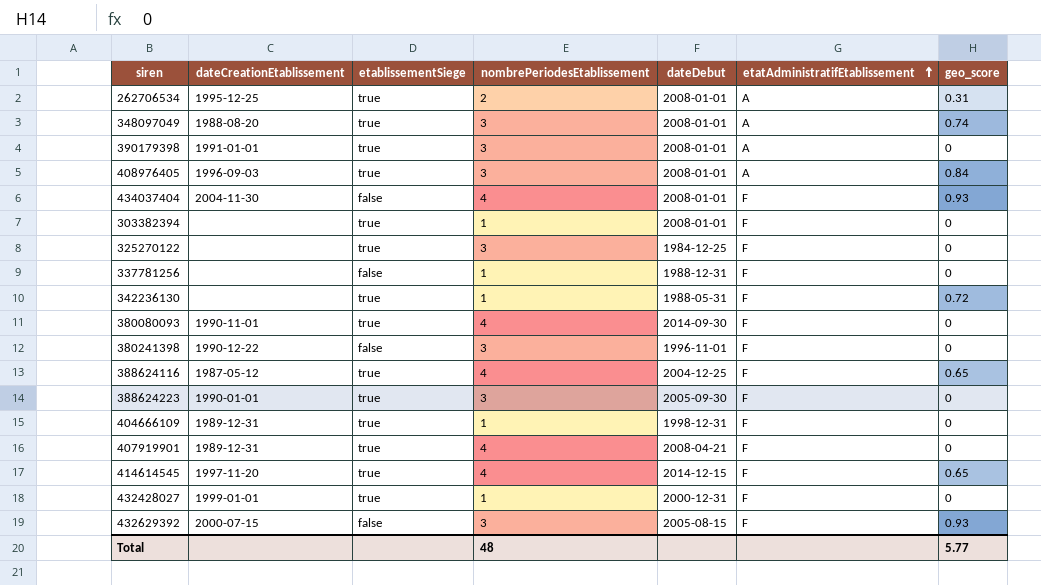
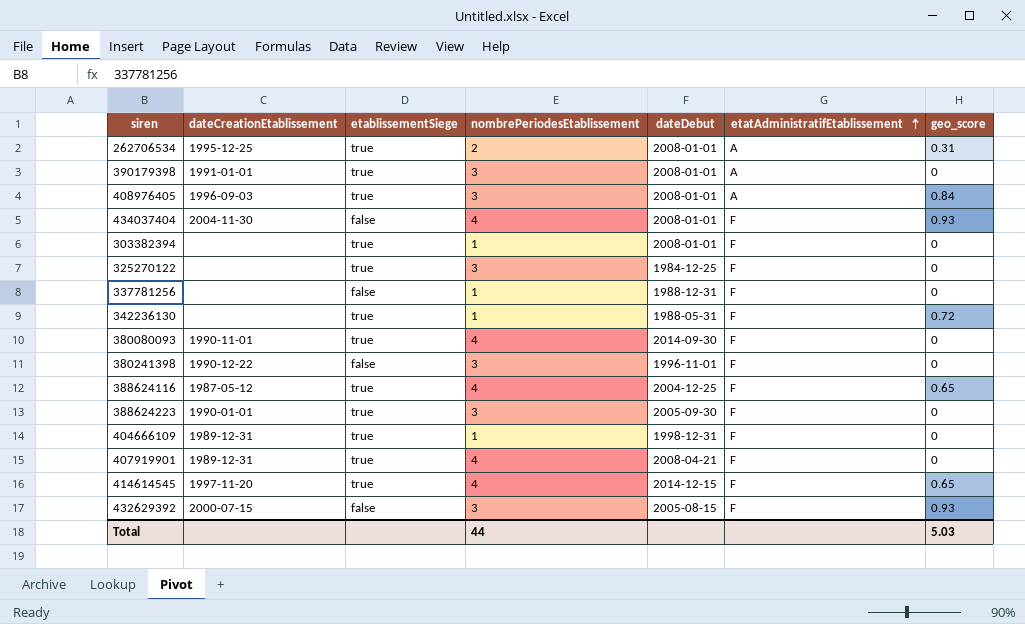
row 348097049: 1988-08-20 | true | 3 | 2008-01-01 | A | 0.74 -> none
row 432428027: 1999-01-01 | true | 1 | 2000-12-31 | F | 0 -> none
Total | nombrePeriodesEtablissement: 48 -> 44
Total | geo_score: 5.77 -> 5.03

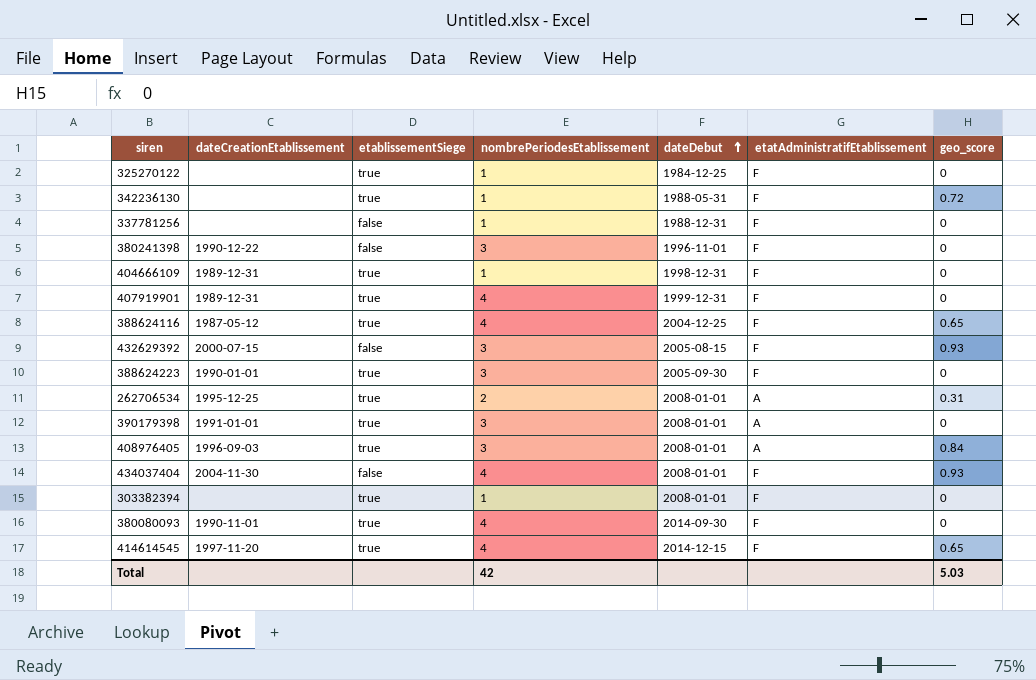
row order: etatAdministratifEtablissement ascending -> dateDebut ascending
325270122 | nombrePeriodesEtablissement: 3 -> 1
407919901 | dateDebut: 2008-04-21 -> 1999-12-31
Total | nombrePeriodesEtablissement: 44 -> 42

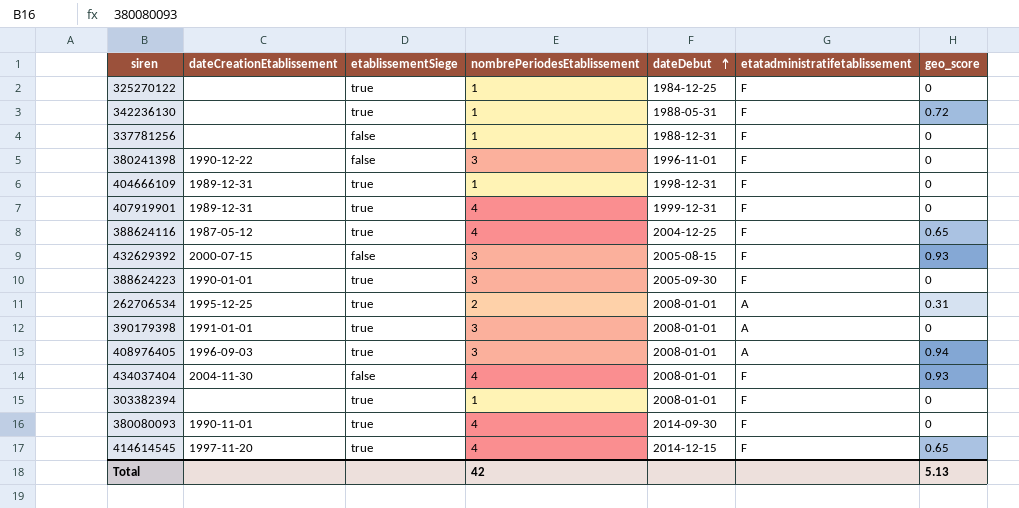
column name: etatAdministratifEtablissement -> etatadministratifetablissement
408976405 | geo_score: 0.84 -> 0.94
Total | geo_score: 5.03 -> 5.13

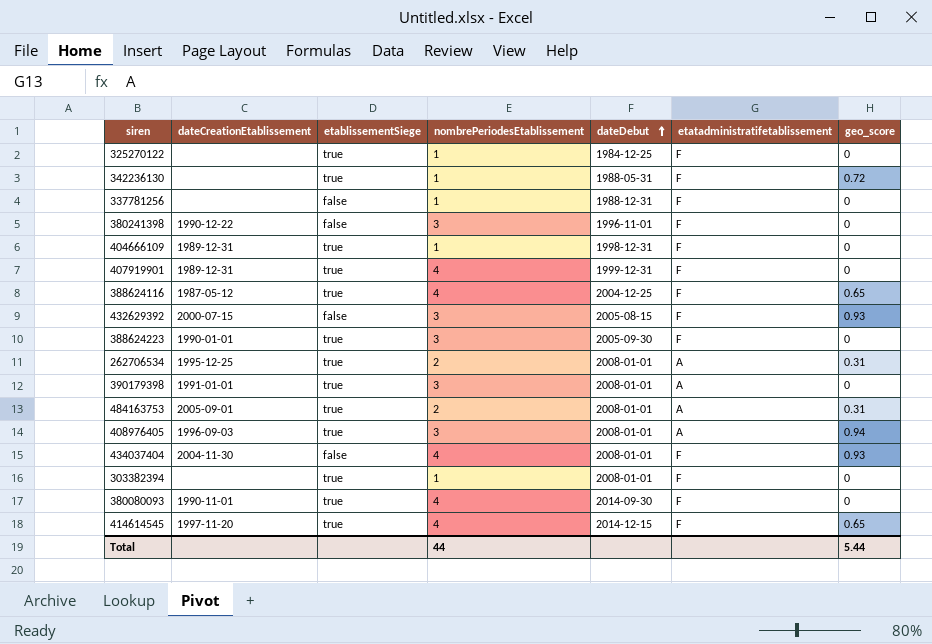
row 484163753: none -> 2005-09-01 | true | 2 | 2008-01-01 | A | 0.31
Total | nombrePeriodesEtablissement: 42 -> 44
Total | geo_score: 5.13 -> 5.44

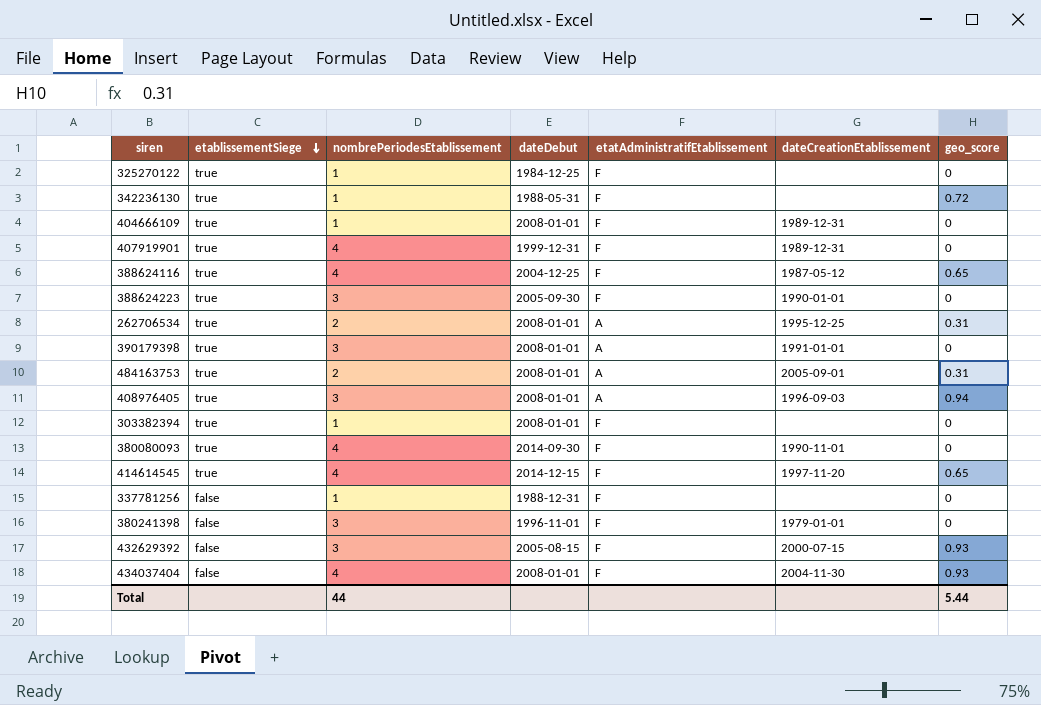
row order: dateDebut ascending -> etablissementSiege descending
column name: etatadministratifetablissement -> etatAdministratifEtablissement
column dateCreationEtablissement | position: 2 -> 6
404666109 | dateDebut: 1998-12-31 -> 2008-01-01
380241398 | dateCreationEtablissement: 1990-12-22 -> 1979-01-01

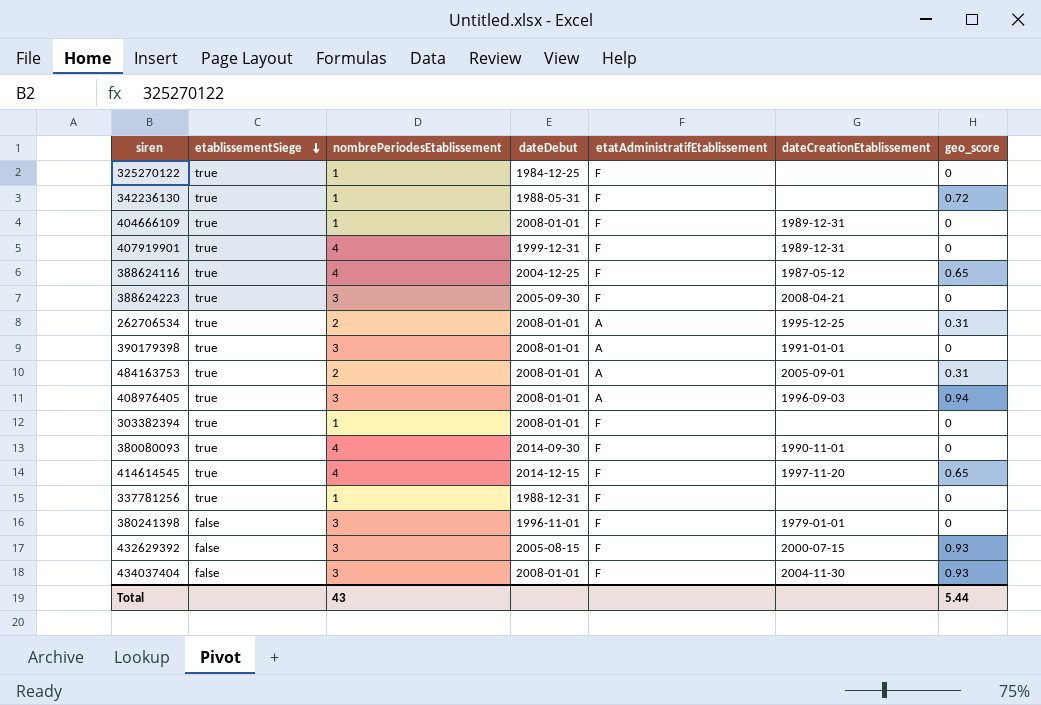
388624223 | dateCreationEtablissement: 1990-01-01 -> 2008-04-21
337781256 | etablissementSiege: false -> true
434037404 | nombrePeriodesEtablissement: 4 -> 3
Total | nombrePeriodesEtablissement: 44 -> 43

